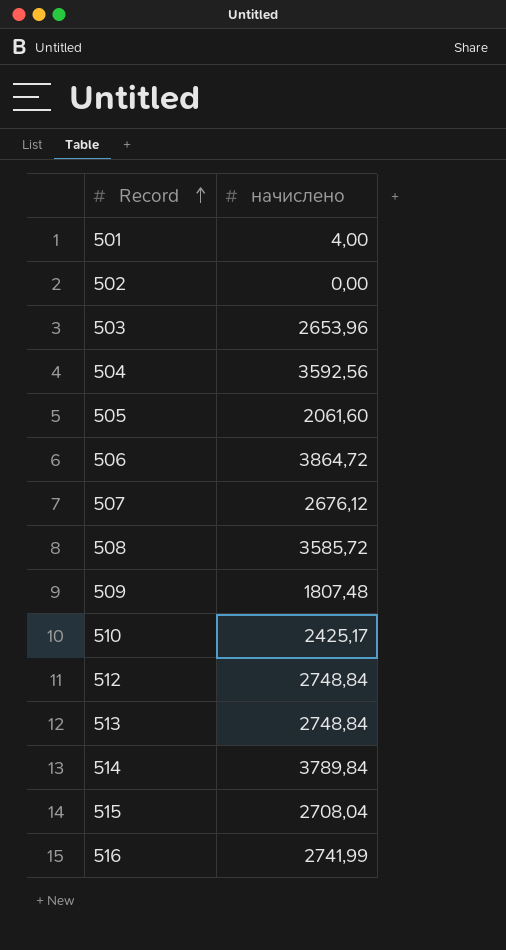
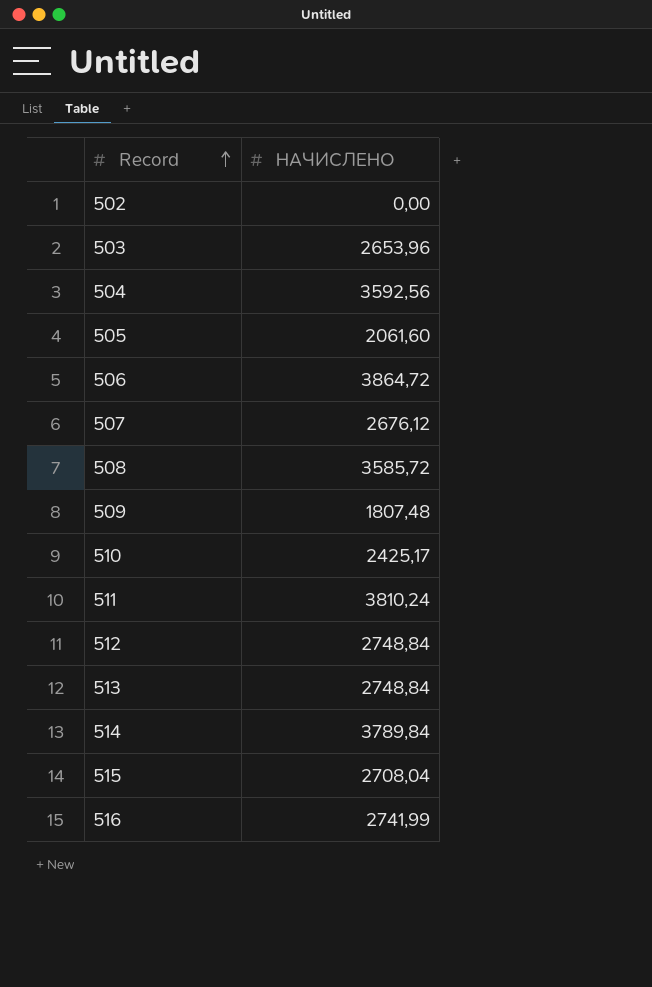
column name: начислено -> НАЧИСЛЕНО
row 501: 4,00 -> none
row 511: none -> 3810,24

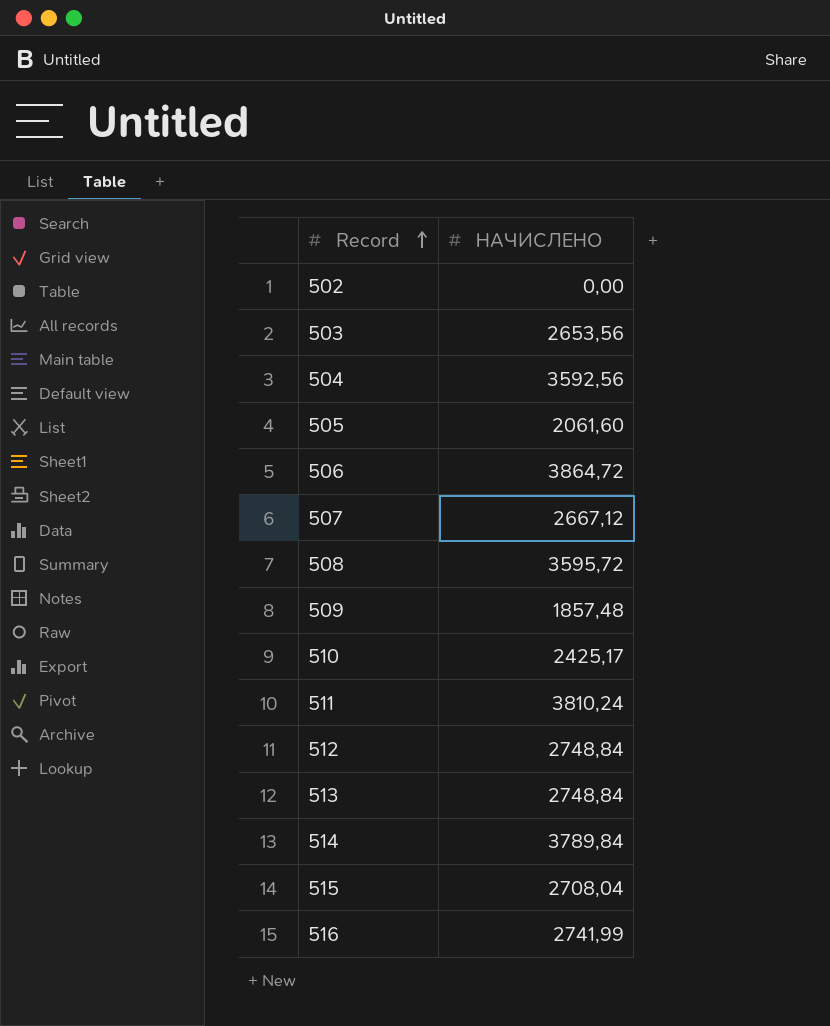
503 | НАЧИСЛЕНО: 2653,96 -> 2653,56
507 | НАЧИСЛЕНО: 2676,12 -> 2667,12
508 | НАЧИСЛЕНО: 3585,72 -> 3595,72
509 | НАЧИСЛЕНО: 1807,48 -> 1857,48

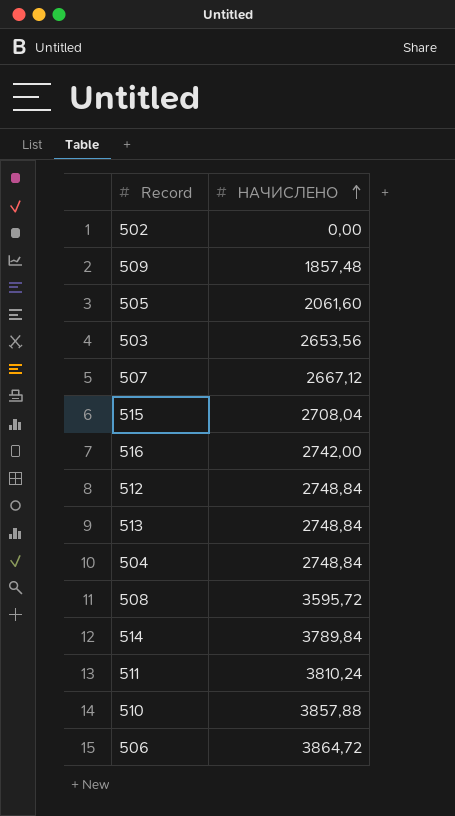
row order: Record ascending -> НАЧИСЛЕНО ascending
516 | НАЧИСЛЕНО: 2741,99 -> 2742,00
504 | НАЧИСЛЕНО: 3592,56 -> 2748,84
510 | НАЧИСЛЕНО: 2425,17 -> 3857,88

